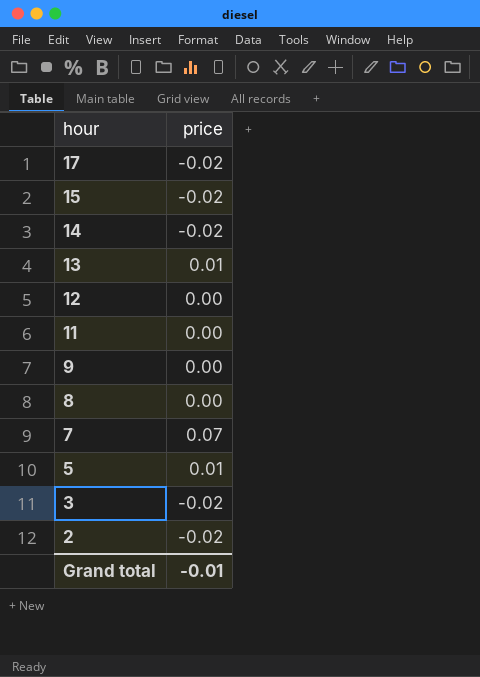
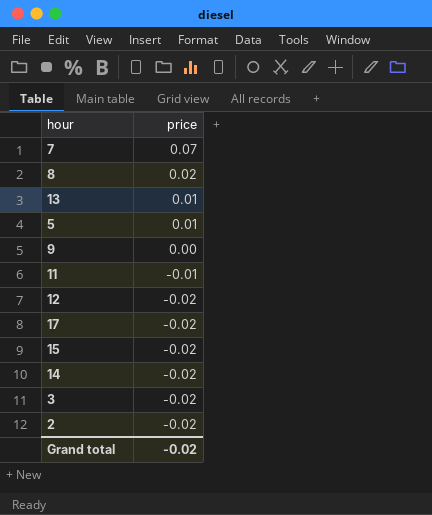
row order: hour descending -> price descending
8 | price: 0.00 -> 0.02
11 | price: 0.00 -> -0.01
12 | price: 0.00 -> -0.02
Grand total | price: -0.01 -> -0.02

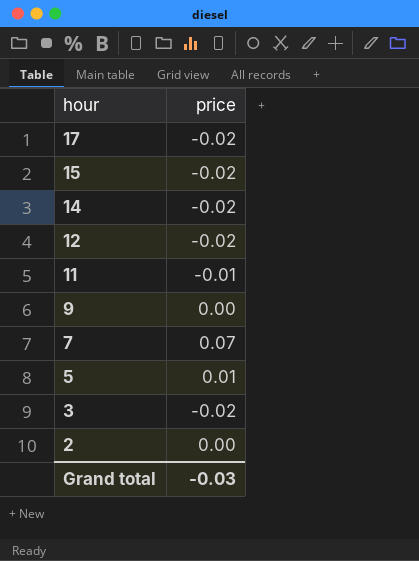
row order: price descending -> hour descending
row 8: 0.02 -> none
row 13: 0.01 -> none
2 | price: -0.02 -> 0.00
Grand total | price: -0.02 -> -0.03

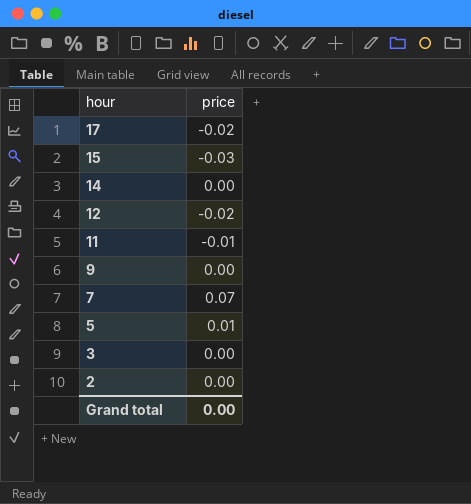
15 | price: -0.02 -> -0.03
14 | price: -0.02 -> 0.00
3 | price: -0.02 -> 0.00
Grand total | price: -0.03 -> 0.00

